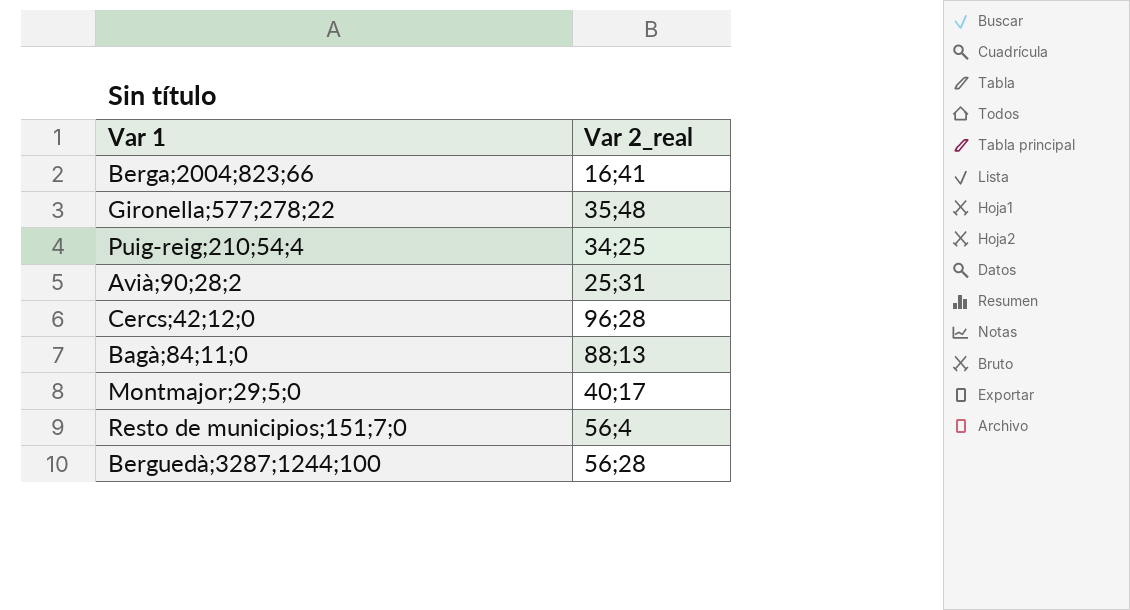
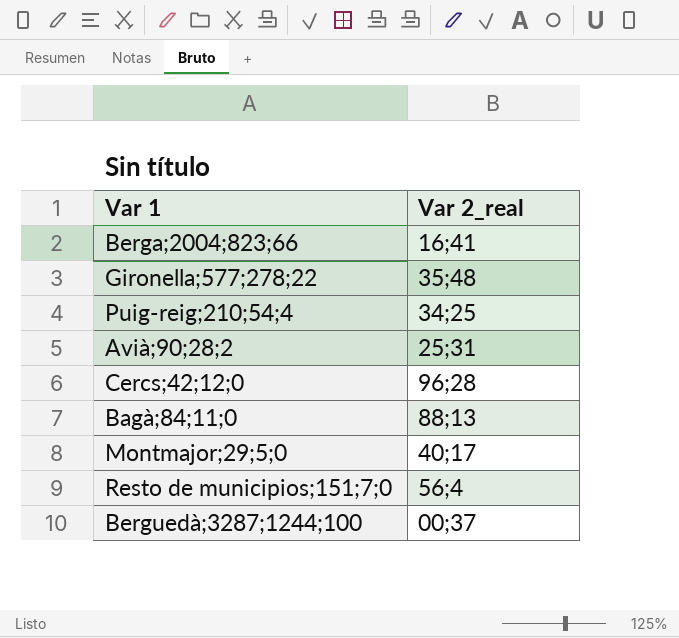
Berguedà;3287;1244;100 | Var 2_real: 56;28 -> 00;37

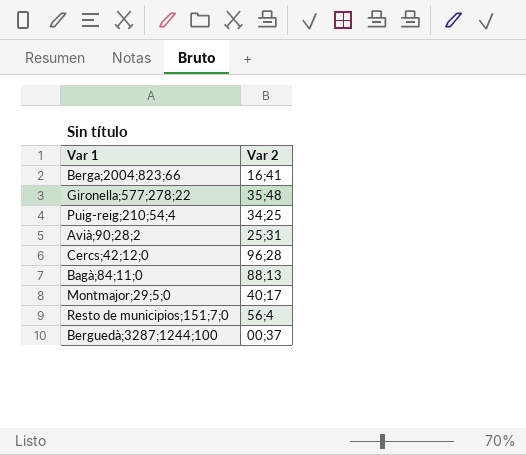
column name: Var 2_real -> Var 2

